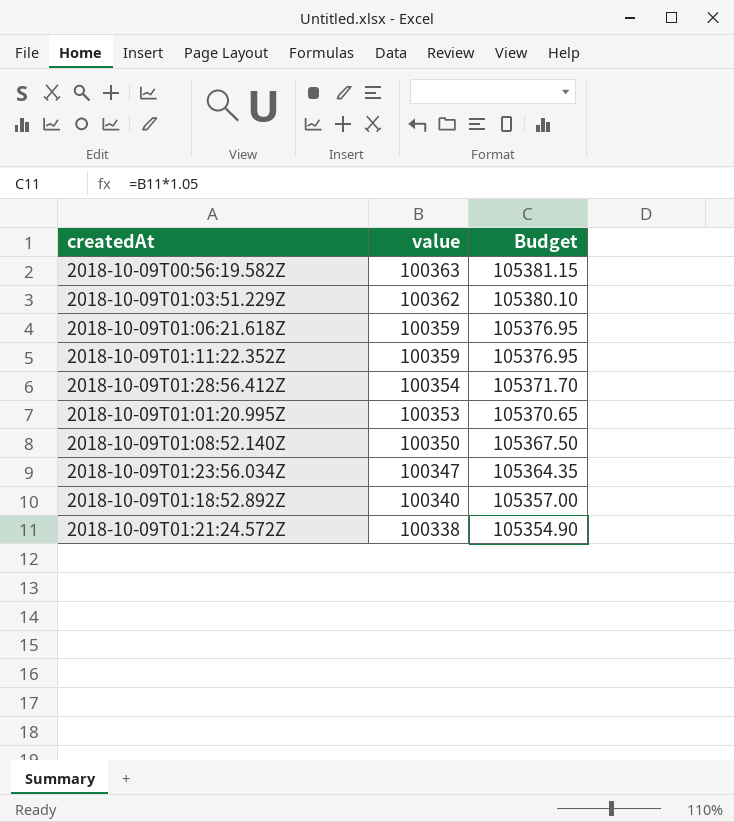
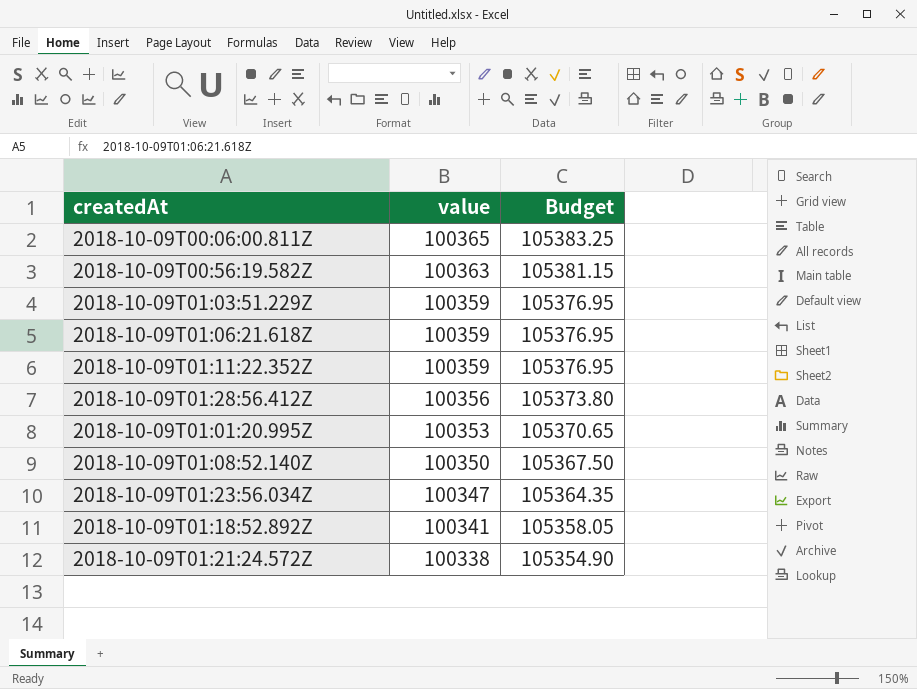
row 2018-10-09T00:06:00.811Z: none -> 100365 | 105383.25
2018-10-09T01:03:51.229Z | value: 100362 -> 100359
2018-10-09T01:03:51.229Z | Budget: 105380.10 -> 105376.95
2018-10-09T01:28:56.412Z | value: 100354 -> 100356
2018-10-09T01:28:56.412Z | Budget: 105371.70 -> 105373.80
2018-10-09T01:18:52.892Z | value: 100340 -> 100341
2018-10-09T01:18:52.892Z | Budget: 105357.00 -> 105358.05

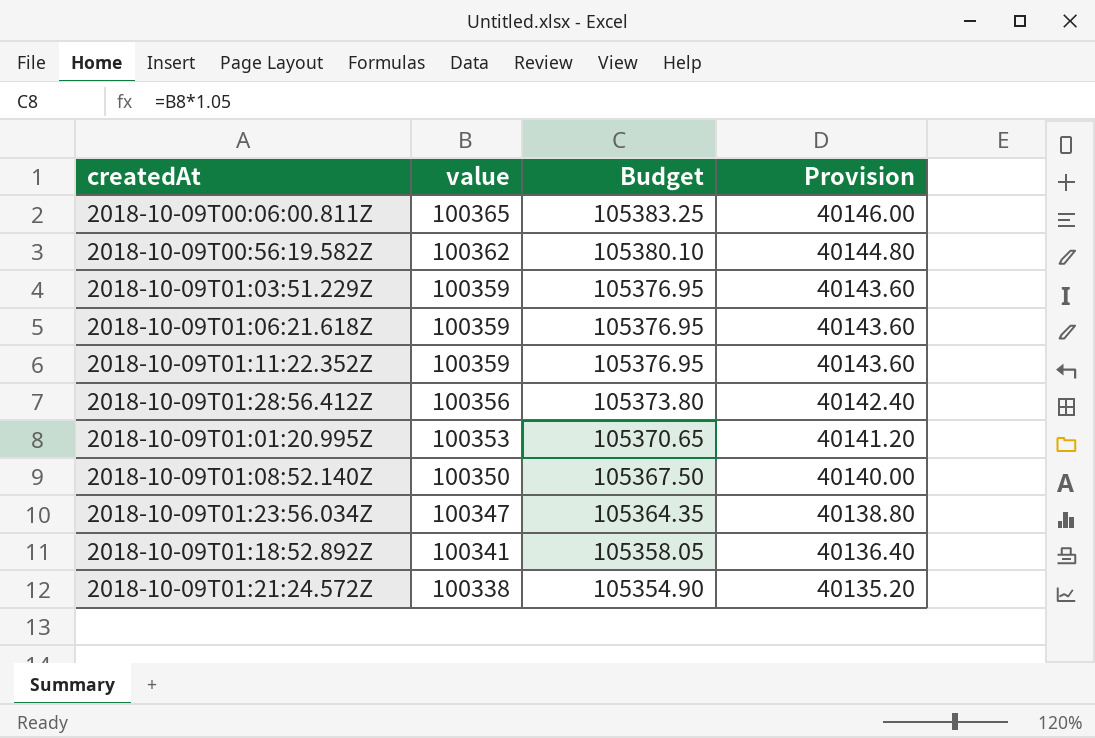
column Provision | formula: none -> [value] * 0.4
2018-10-09T00:56:19.582Z | value: 100363 -> 100362
2018-10-09T00:56:19.582Z | Budget: 105381.15 -> 105380.10

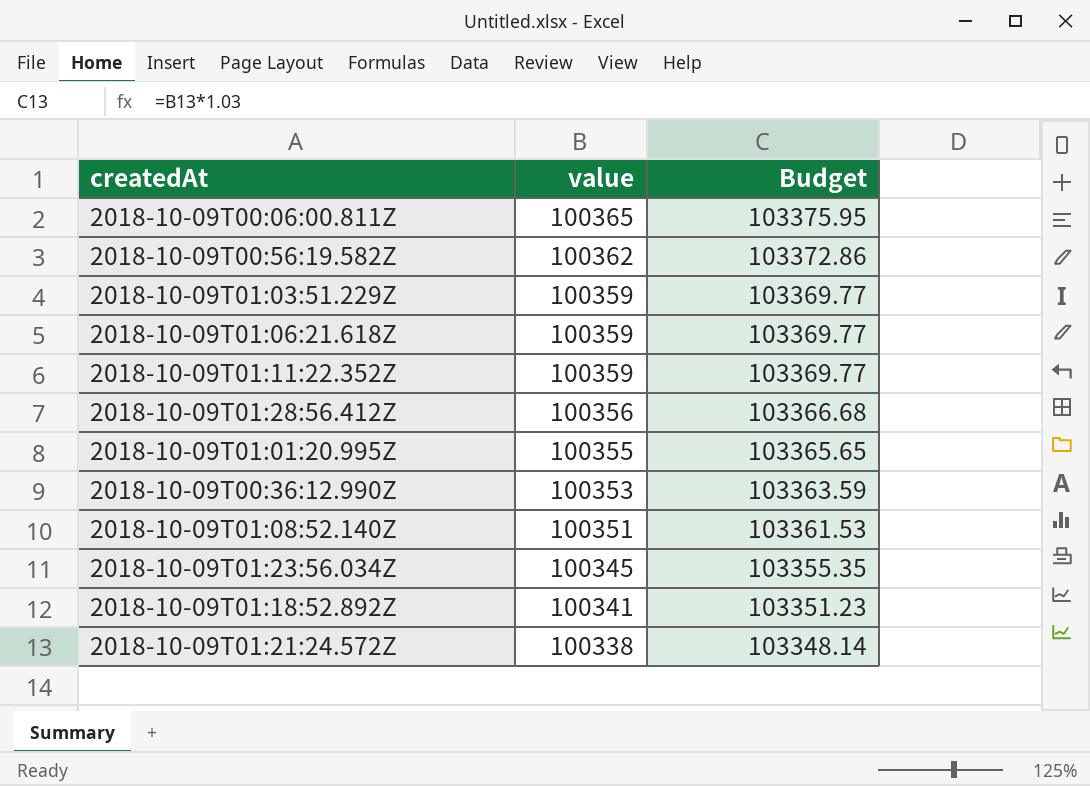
column Provision | formula: [value] * 0.4 -> none
column Budget | formula: [value] * 1.05 -> [value] * 1.03
2018-10-09T01:01:20.995Z | value: 100353 -> 100355
row 2018-10-09T00:36:12.990Z: none -> 100353 | 103363.59
2018-10-09T01:08:52.140Z | value: 100350 -> 100351
2018-10-09T01:23:56.034Z | value: 100347 -> 100345

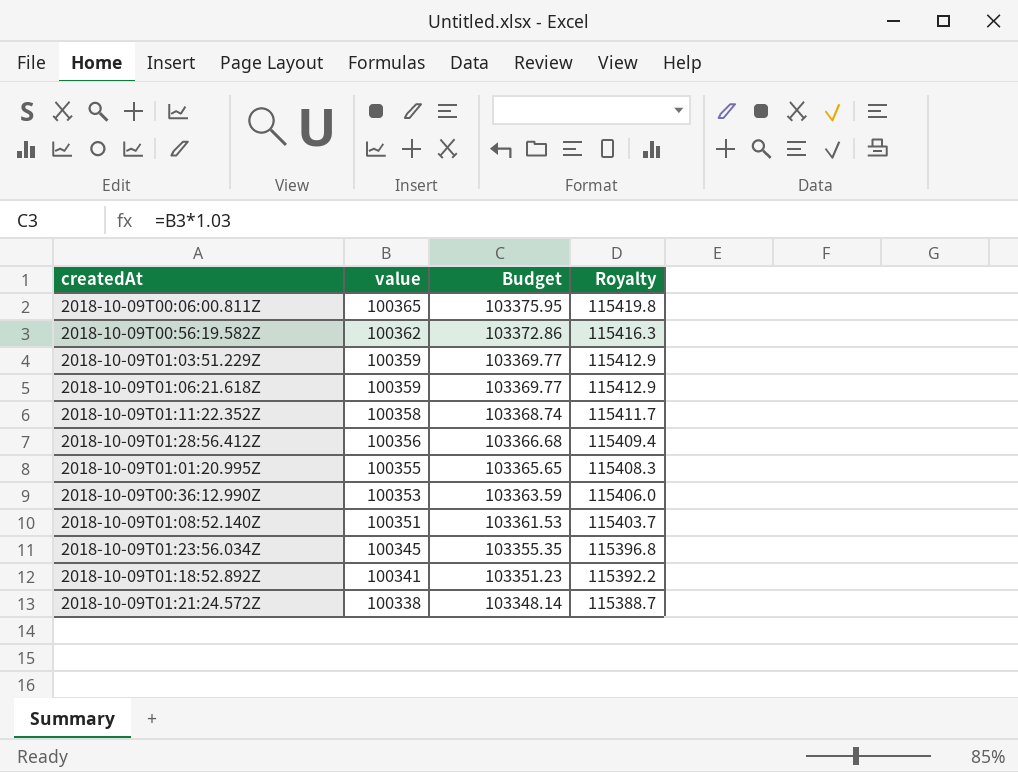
column Royalty | formula: none -> [value] * 1.15
2018-10-09T01:11:22.352Z | value: 100359 -> 100358
2018-10-09T01:11:22.352Z | Budget: 103369.77 -> 103368.74

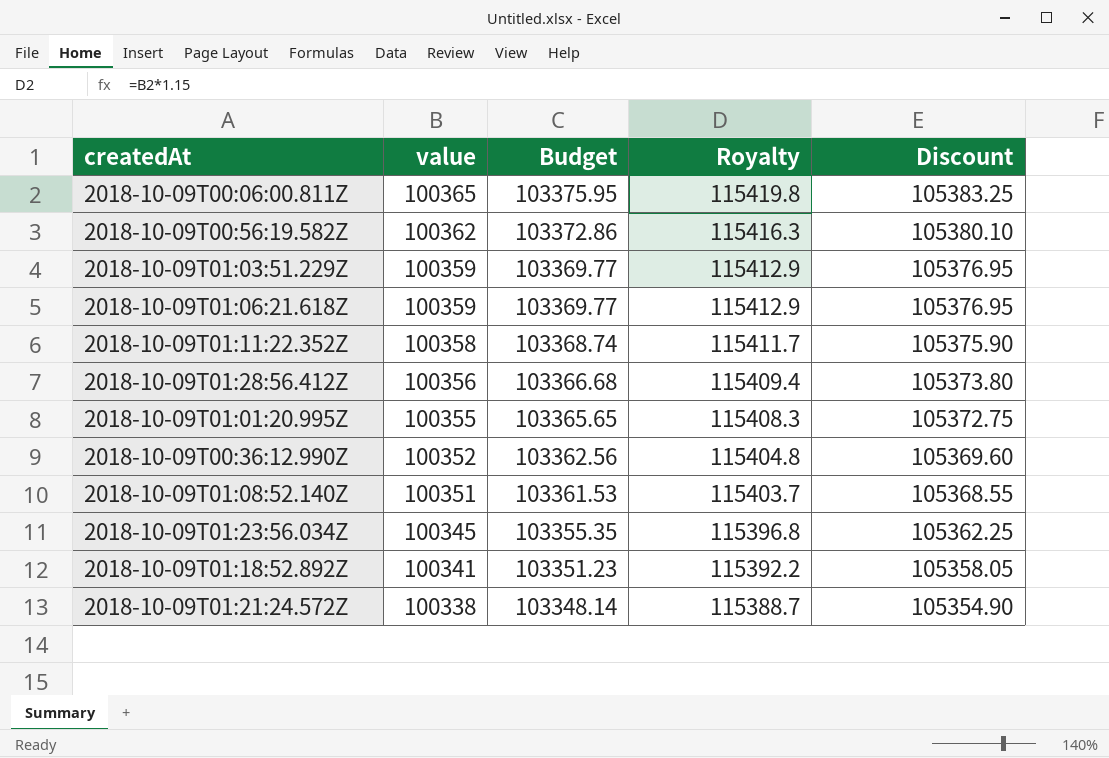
column Discount | formula: none -> [value] * 1.05
2018-10-09T00:36:12.990Z | value: 100353 -> 100352
2018-10-09T00:36:12.990Z | Budget: 103363.59 -> 103362.56
2018-10-09T00:36:12.990Z | Royalty: 115406.0 -> 115404.8

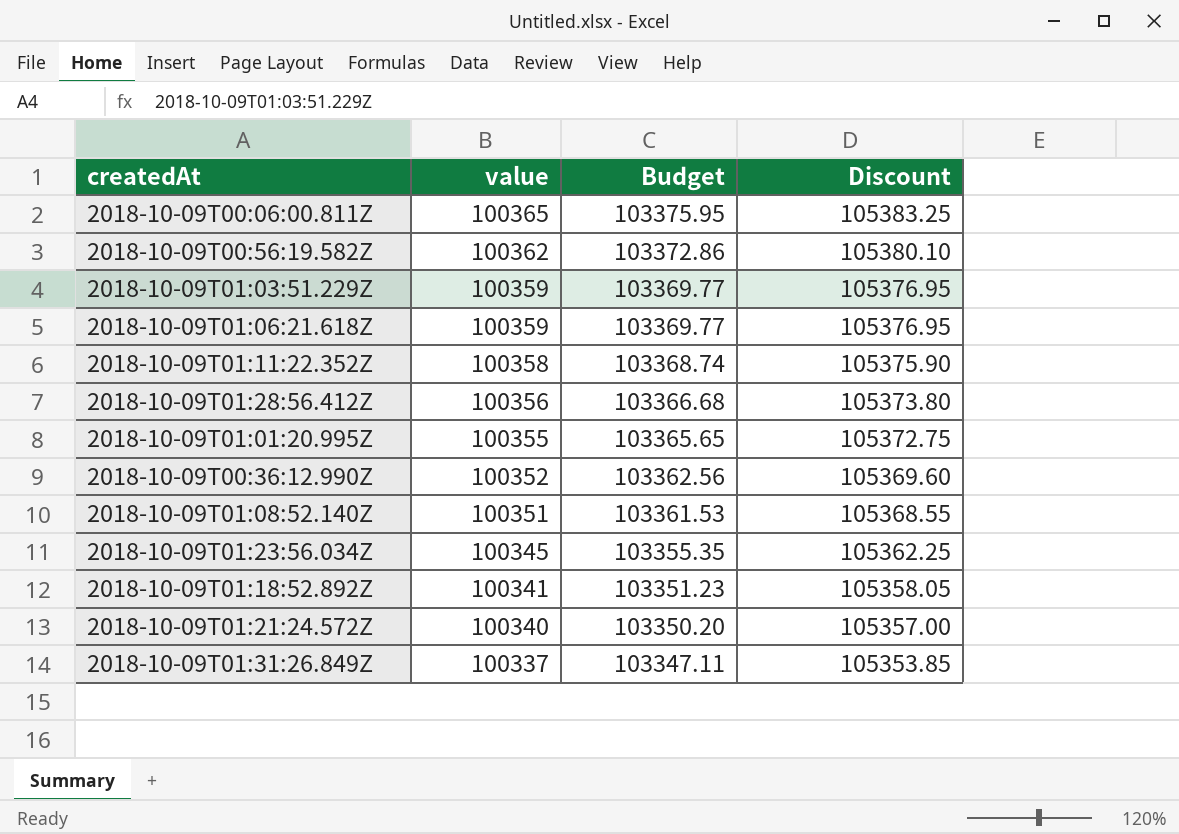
column Royalty | formula: [value] * 1.15 -> none
2018-10-09T01:21:24.572Z | value: 100338 -> 100340
2018-10-09T01:21:24.572Z | Budget: 103348.14 -> 103350.20
2018-10-09T01:21:24.572Z | Discount: 105354.90 -> 105357.00
row 2018-10-09T01:31:26.849Z: none -> 100337 | 103347.11 | 105353.85

